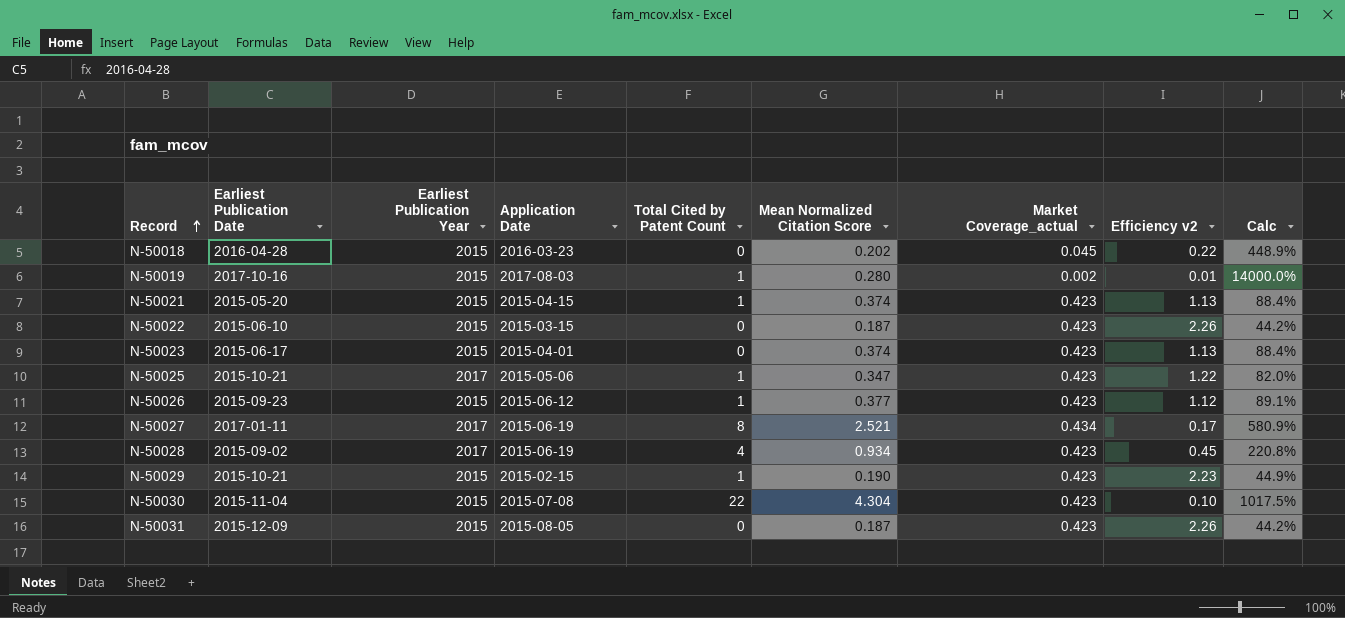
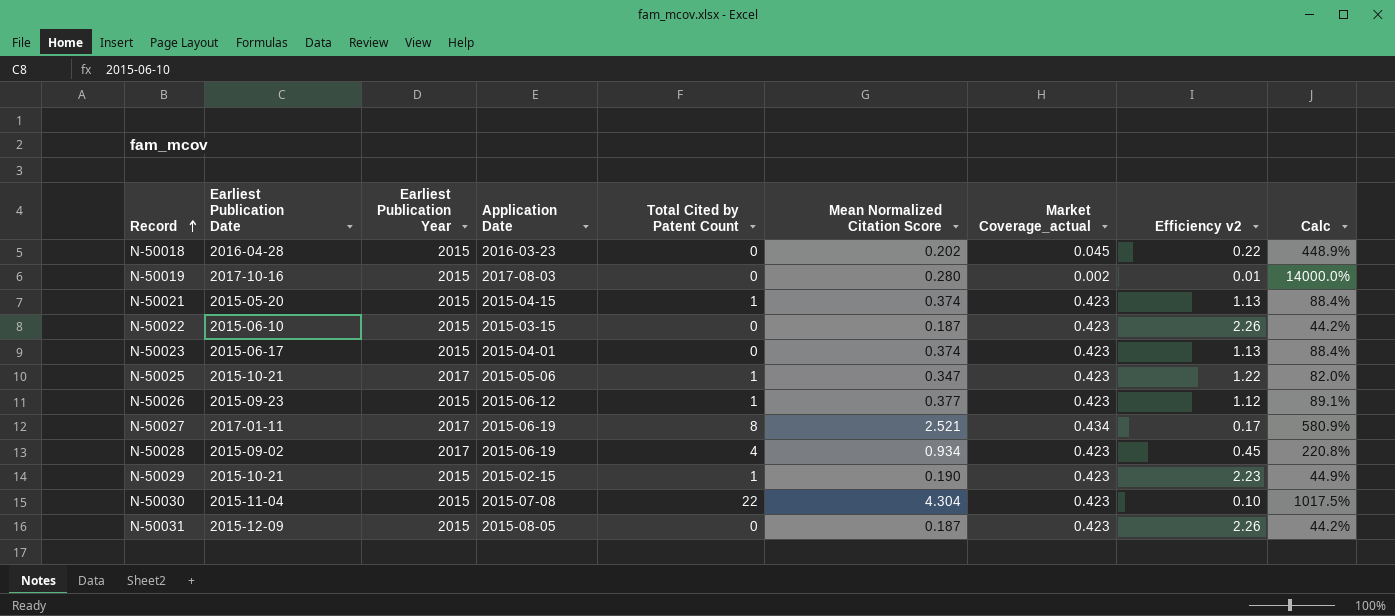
N-50019 | Total Cited by Patent Count: 1 -> 0

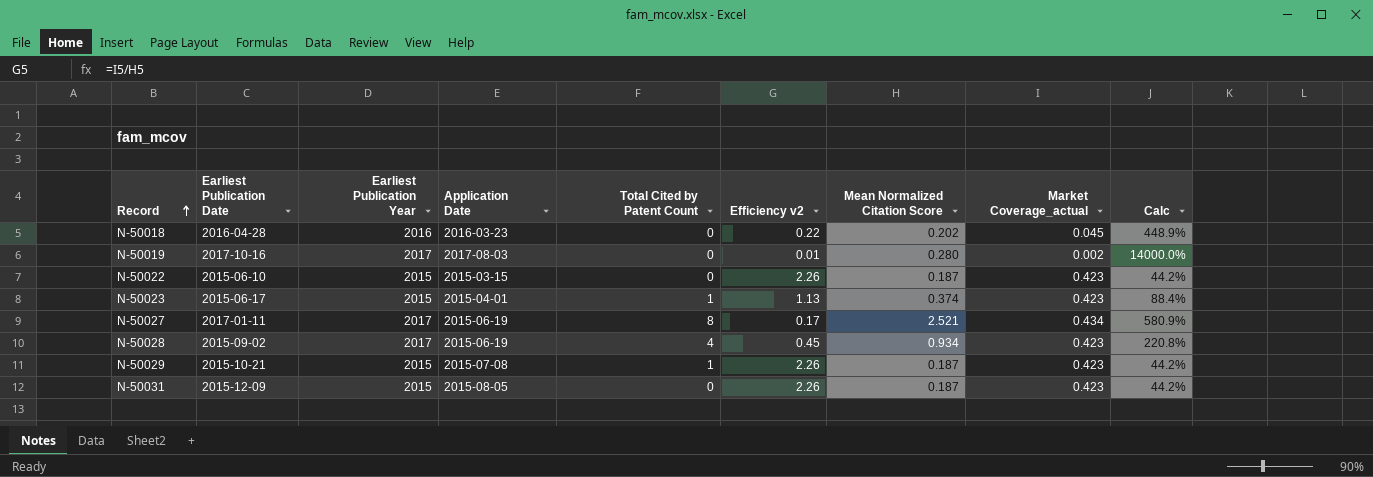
column Efficiency v2 | position: 8 -> 6
row N-50021: 2015-05-20 | 2015 | 2015-04-15 | 1 | 0.374 | 0.423 | 1.13 | 88.4% -> none
row N-50025: 2015-10-21 | 2017 | 2015-05-06 | 1 | 0.347 | 0.423 | 1.22 | 82.0% -> none
row N-50026: 2015-09-23 | 2015 | 2015-06-12 | 1 | 0.377 | 0.423 | 1.12 | 89.1% -> none
row N-50030: 2015-11-04 | 2015 | 2015-07-08 | 22 | 4.304 | 0.423 | 0.10 | 1017.5% -> none
N-50018 | Earliest Publication Year: 2015 -> 2016
N-50019 | Earliest Publication Year: 2015 -> 2017
N-50023 | Total Cited by Patent Count: 0 -> 1
N-50029 | Application Date: 2015-02-15 -> 2015-07-08
N-50029 | Efficiency v2: 2.23 -> 2.26
N-50029 | Mean Normalized Citation Score: 0.190 -> 0.187
N-50029 | Calc: 44.9% -> 44.2%

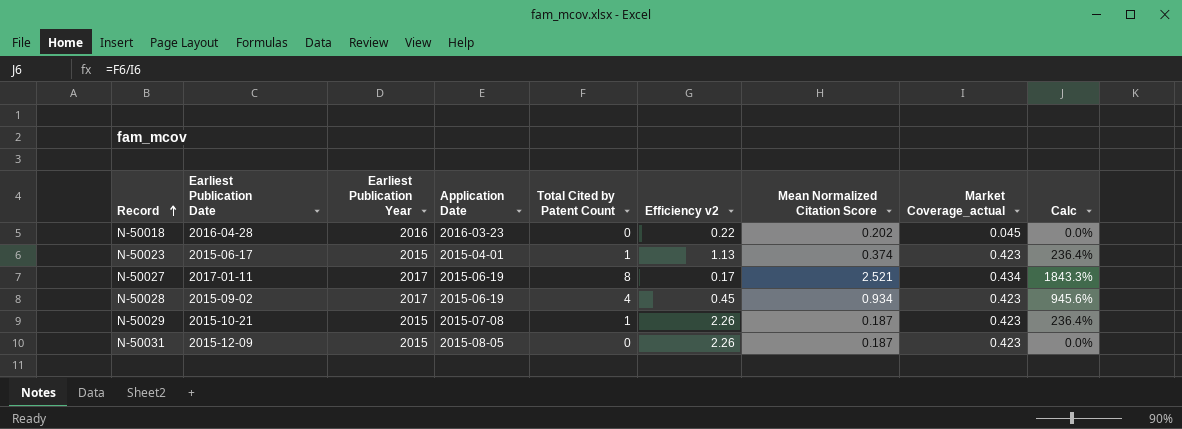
column Calc | formula: [Mean Normalized Citation Score] / [Market Coverage_actual] -> [Total Cited by Patent Count] / [Market Coverage_actual]
row N-50019: 2017-10-16 | 2017 | 2017-08-03 | 0 | 0.01 | 0.280 | 0.002 | 14000.0% -> none
row N-50022: 2015-06-10 | 2015 | 2015-03-15 | 0 | 2.26 | 0.187 | 0.423 | 44.2% -> none

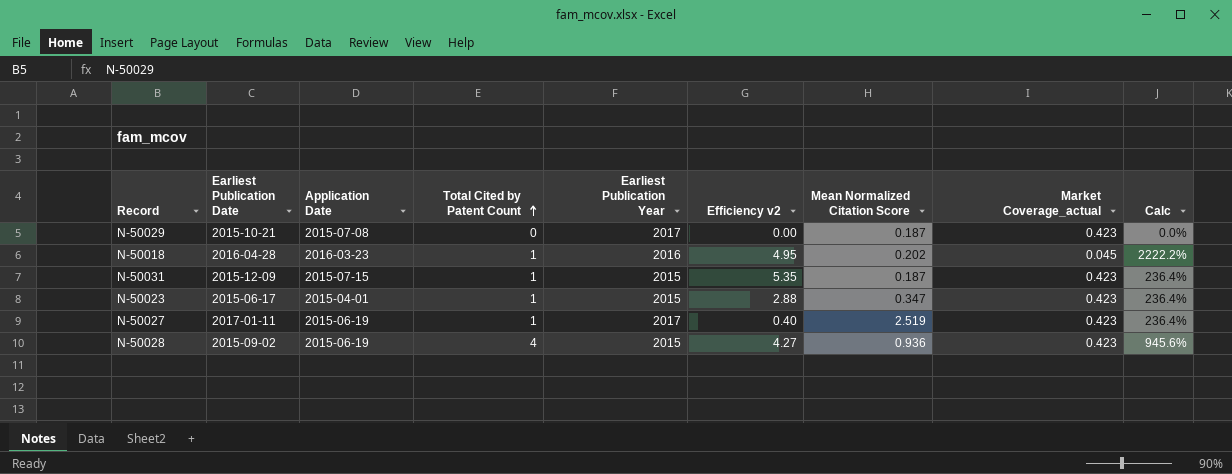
row order: Record ascending -> Total Cited by Patent Count ascending
column Earliest Publication Year | position: 3 -> 5
column Efficiency v2 | formula: [Market Coverage_actual] / [Mean Normalized Citation Score] -> [Total Cited by Patent Count] / [Mean Normalized Citation Score]
N-50029 | Total Cited by Patent Count: 1 -> 0
N-50029 | Earliest Publication Year: 2015 -> 2017
N-50029 | Calc: 236.4% -> 0.0%
N-50018 | Total Cited by Patent Count: 0 -> 1
N-50018 | Calc: 0.0% -> 2222.2%
N-50031 | Application Date: 2015-08-05 -> 2015-07-15
N-50031 | Total Cited by Patent Count: 0 -> 1
N-50031 | Calc: 0.0% -> 236.4%
N-50023 | Mean Normalized Citation Score: 0.374 -> 0.347
N-50027 | Total Cited by Patent Count: 8 -> 1
N-50027 | Mean Normalized Citation Score: 2.521 -> 2.519
N-50027 | Market Coverage_actual: 0.434 -> 0.423
N-50027 | Calc: 1843.3% -> 236.4%
N-50028 | Earliest Publication Year: 2017 -> 2015
N-50028 | Mean Normalized Citation Score: 0.934 -> 0.936

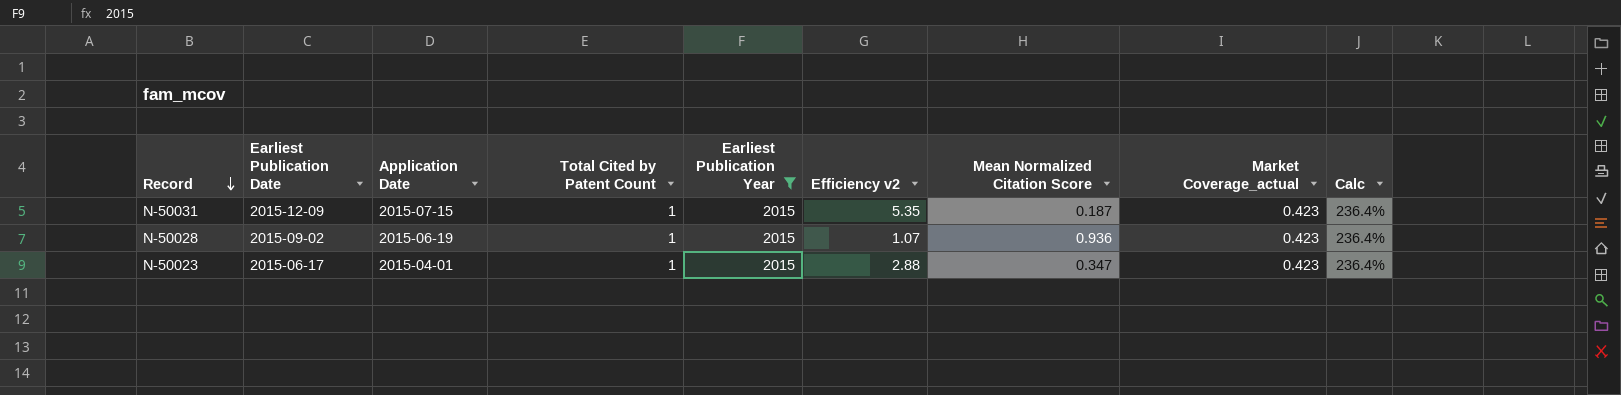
filter: none -> Earliest Publication Year = 2015
row order: Total Cited by Patent Count ascending -> Record descending
N-50028 | Total Cited by Patent Count: 4 -> 1
N-50028 | Efficiency v2: 4.27 -> 1.07
N-50028 | Calc: 945.6% -> 236.4%

